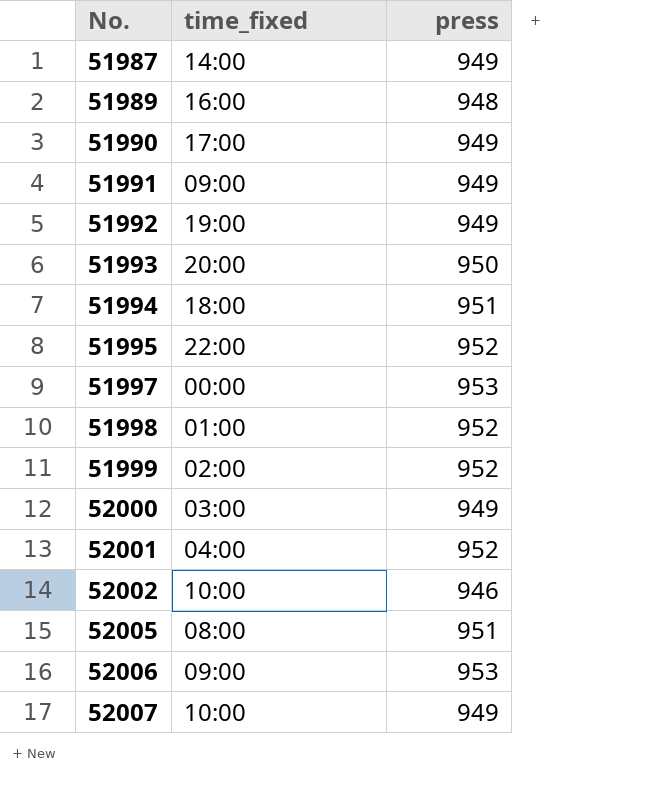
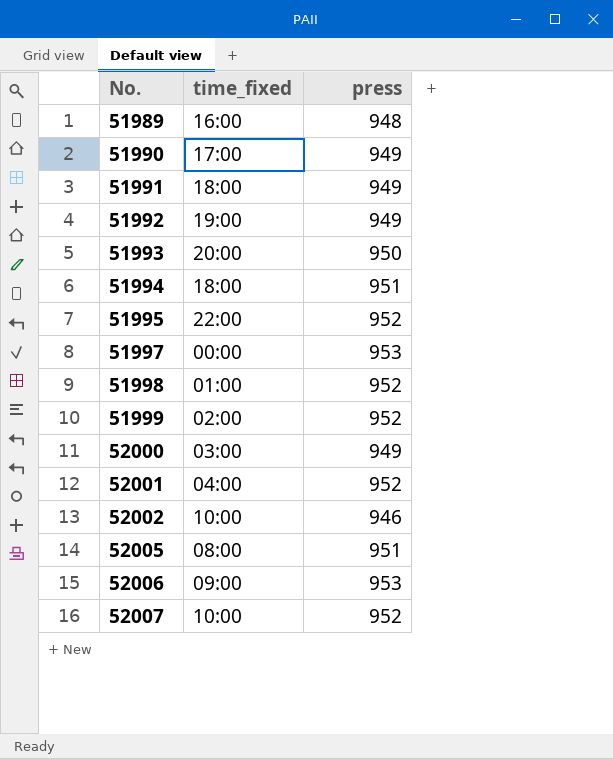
row 51987: 14:00 | 949 -> none
51991 | time_fixed: 09:00 -> 18:00
52007 | press: 949 -> 952

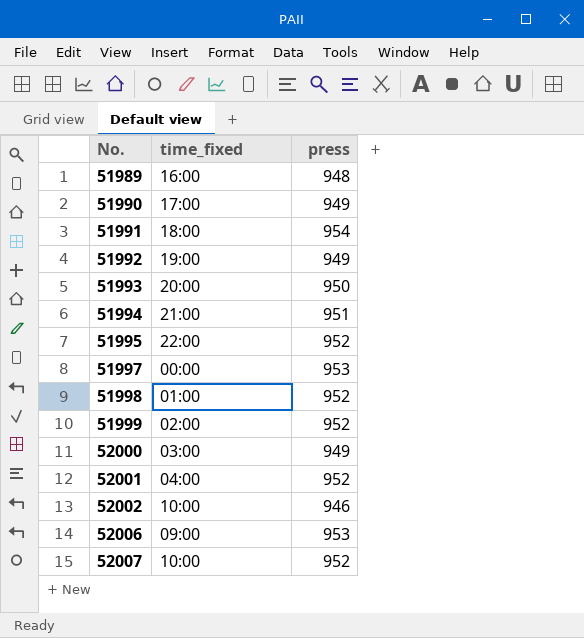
row 52005: 08:00 | 951 -> none
51991 | press: 949 -> 954
51994 | time_fixed: 18:00 -> 21:00

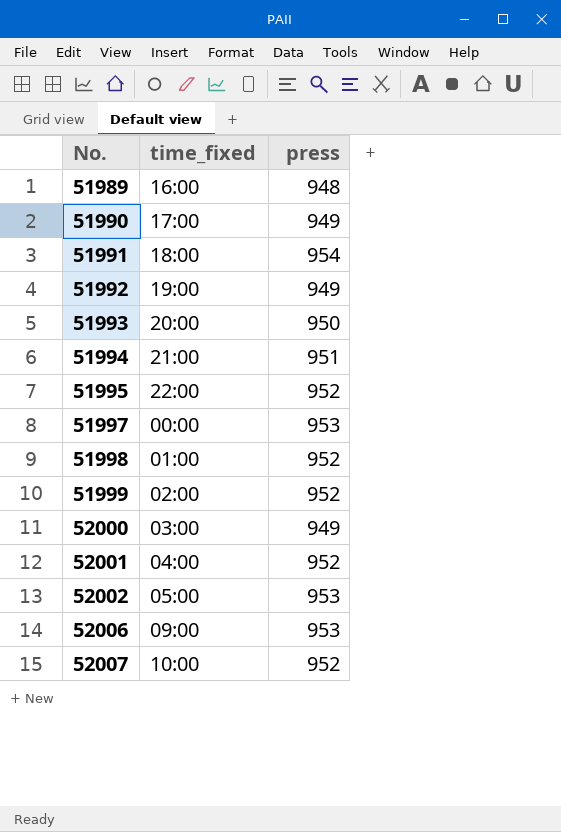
52002 | time_fixed: 10:00 -> 05:00
52002 | press: 946 -> 953

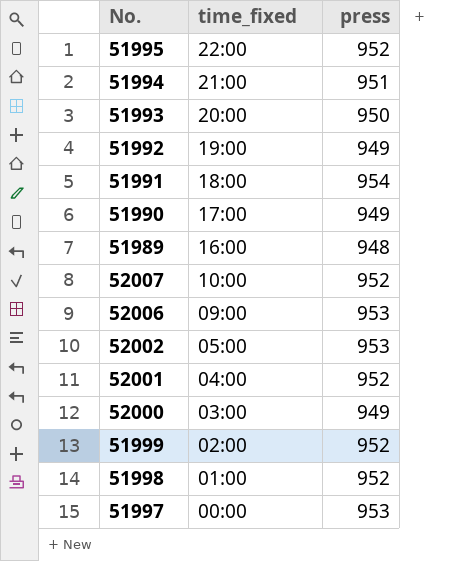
row order: No. ascending -> time_fixed descending

